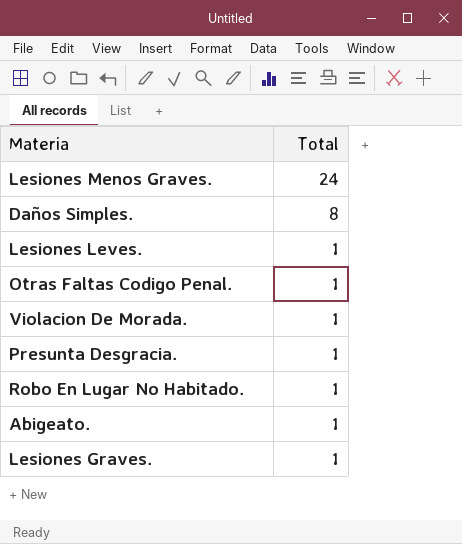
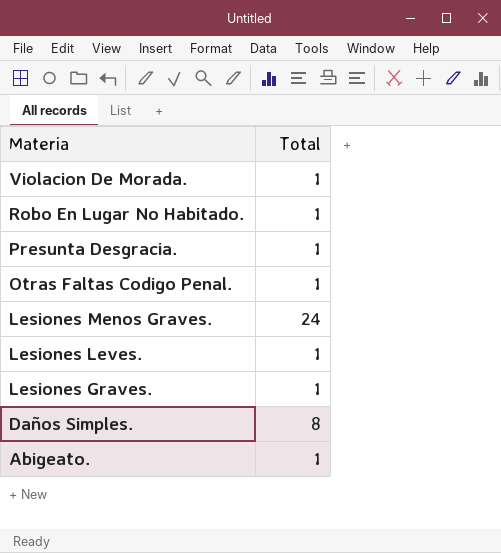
row order: Total descending -> Materia descending

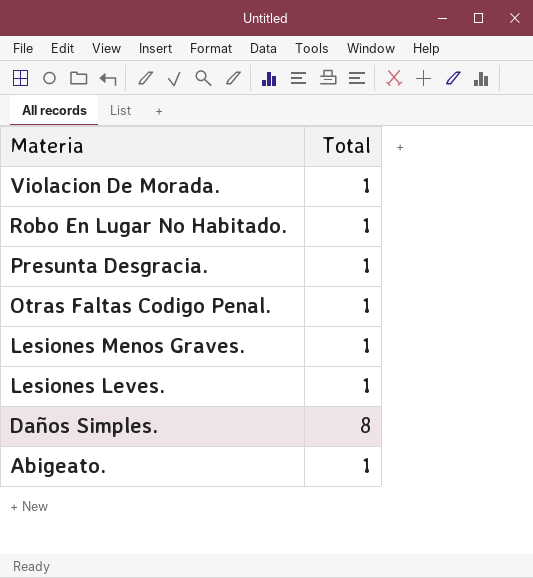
row Lesiones Graves.: 1 -> none
Lesiones Menos Graves. | Total: 24 -> 1

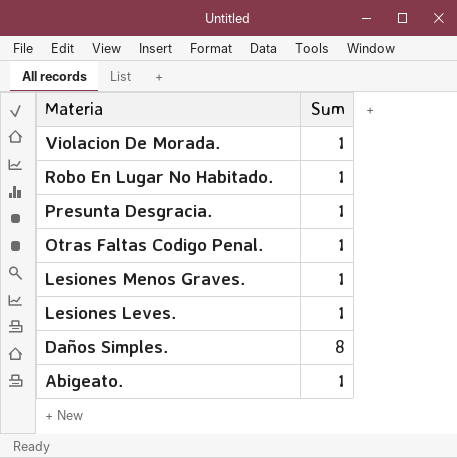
column name: Total -> Sum

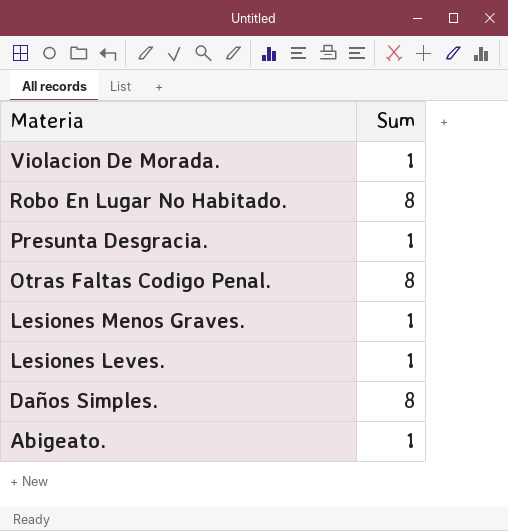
Robo En Lugar No Habitado. | Sum: 1 -> 8
Otras Faltas Codigo Penal. | Sum: 1 -> 8

